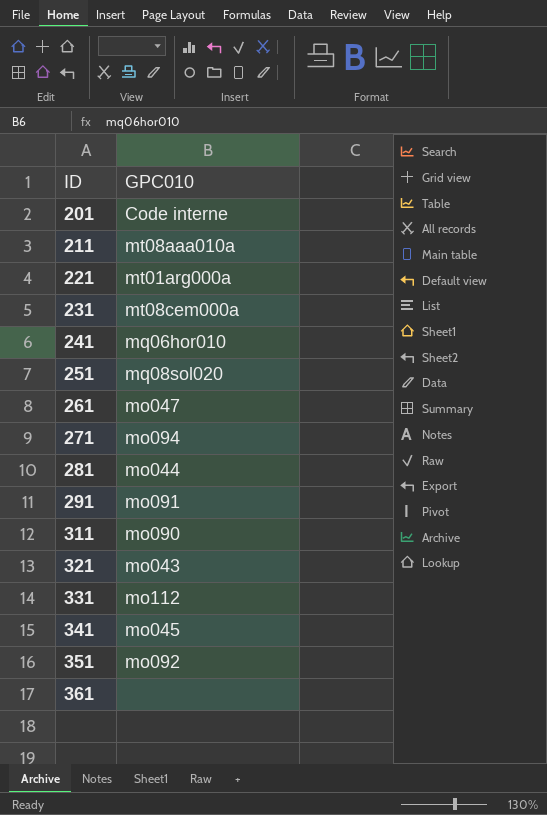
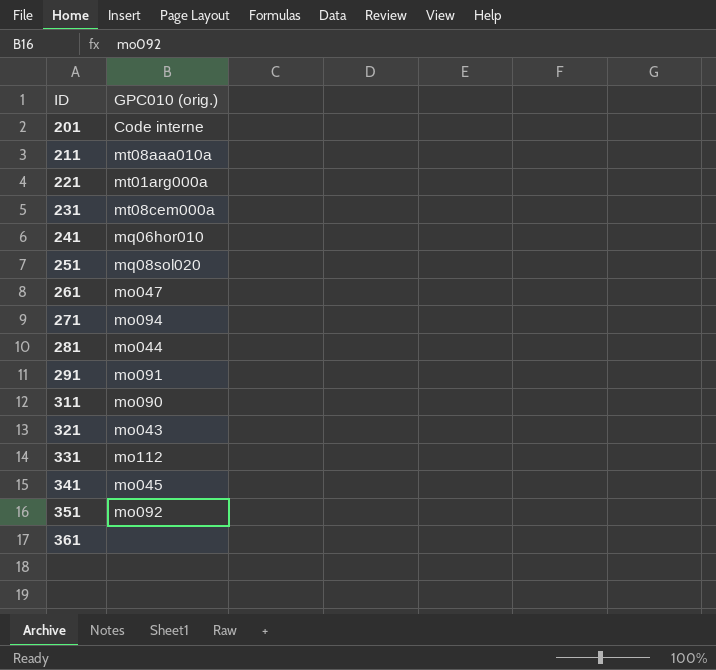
column name: GPC010 -> GPC010 (orig.)

